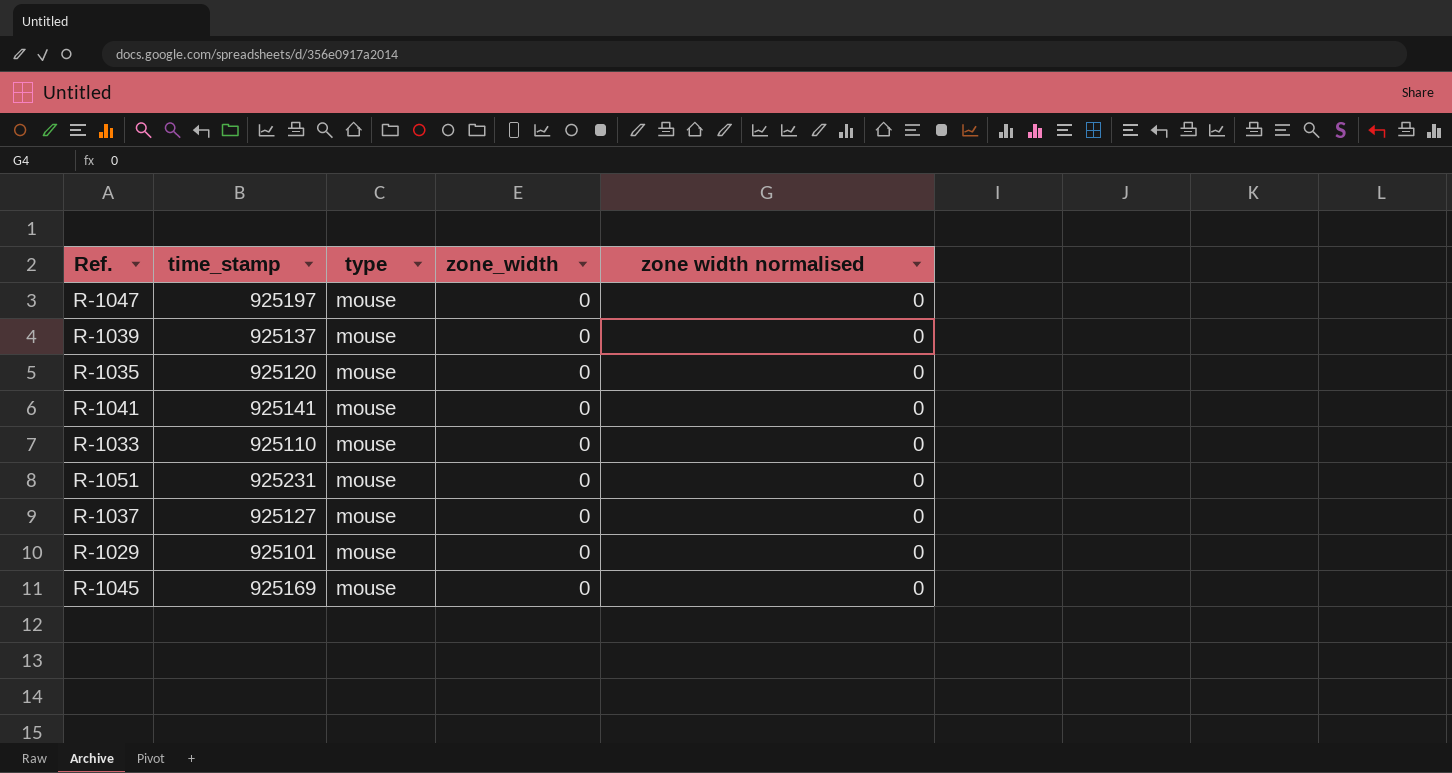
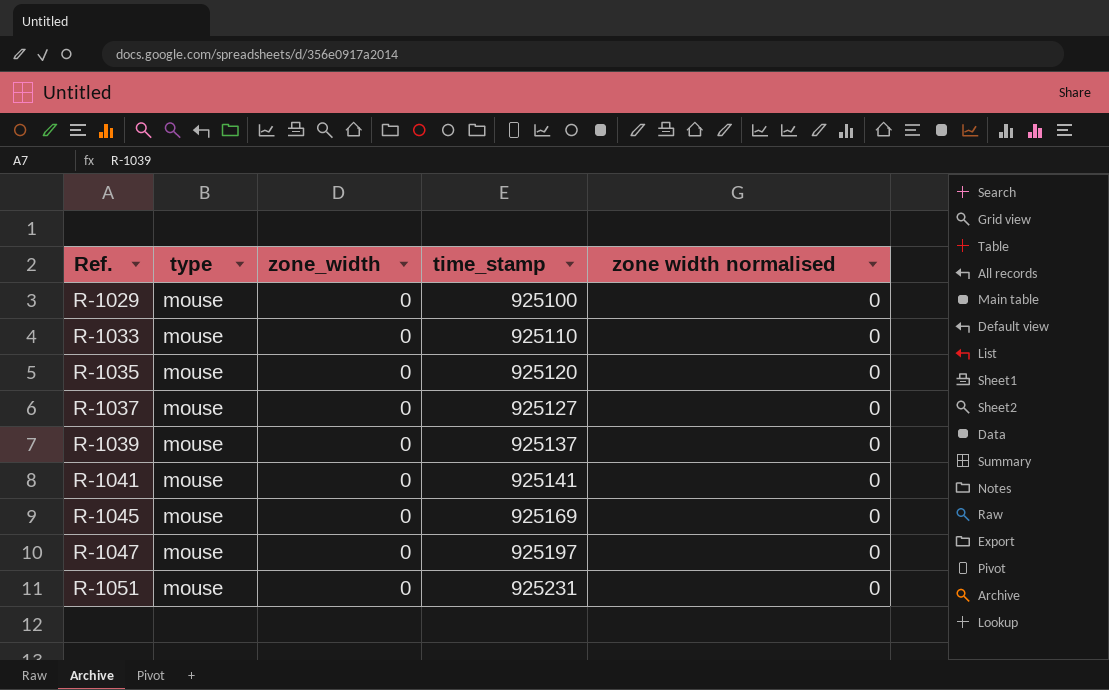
row order: none -> Ref. ascending
column time_stamp | position: 2 -> 4
R-1029 | time_stamp: 925101 -> 925100

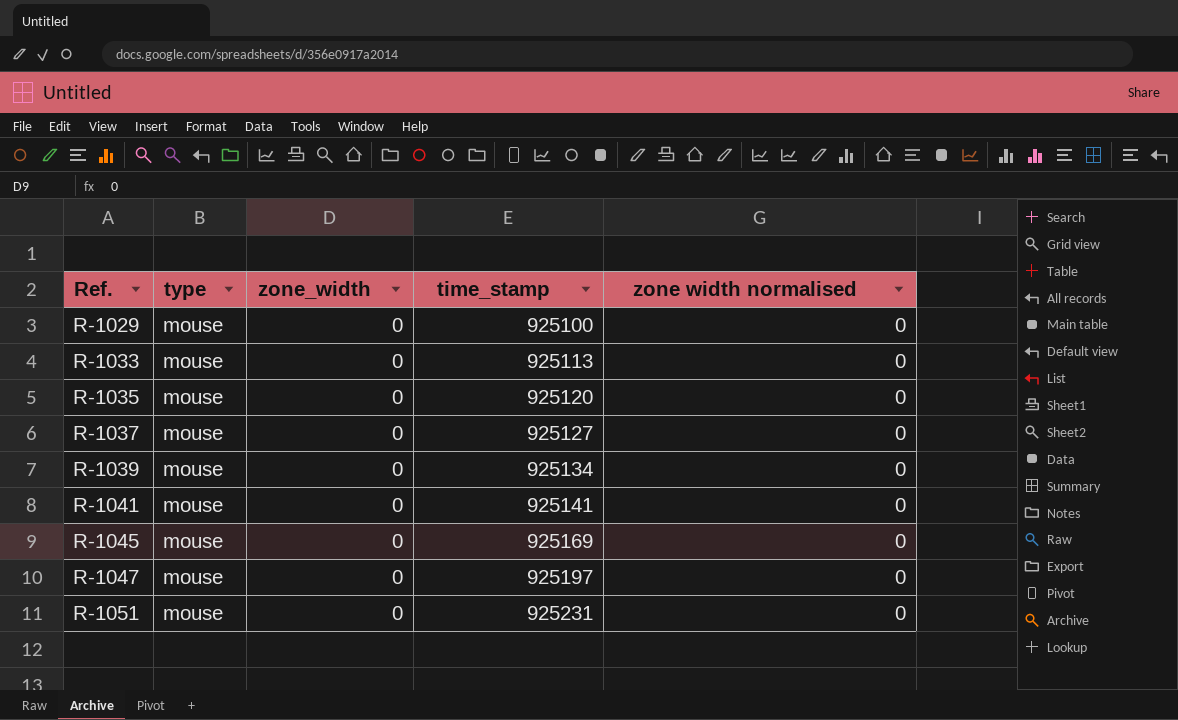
R-1033 | time_stamp: 925110 -> 925113
R-1039 | time_stamp: 925137 -> 925134

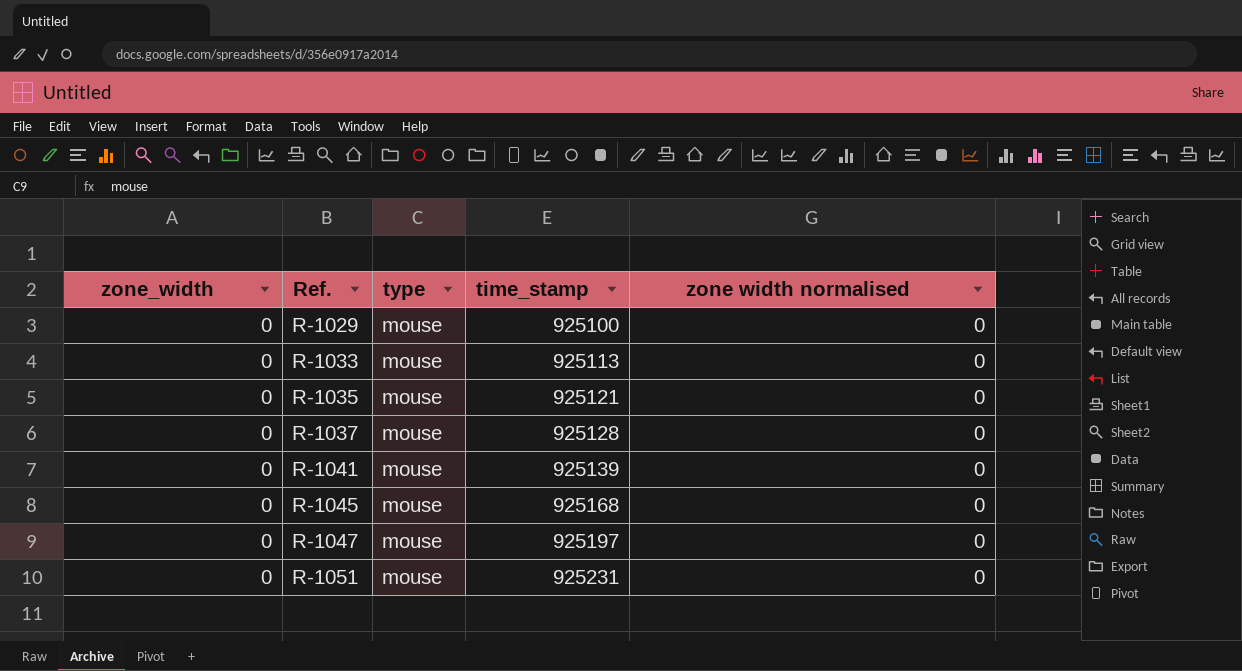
column zone_width | position: 3 -> 1
row R-1039: mouse | 0 | 925134 | 0 -> none
R-1035 | time_stamp: 925120 -> 925121
R-1037 | time_stamp: 925127 -> 925128
R-1041 | time_stamp: 925141 -> 925139
R-1045 | time_stamp: 925169 -> 925168

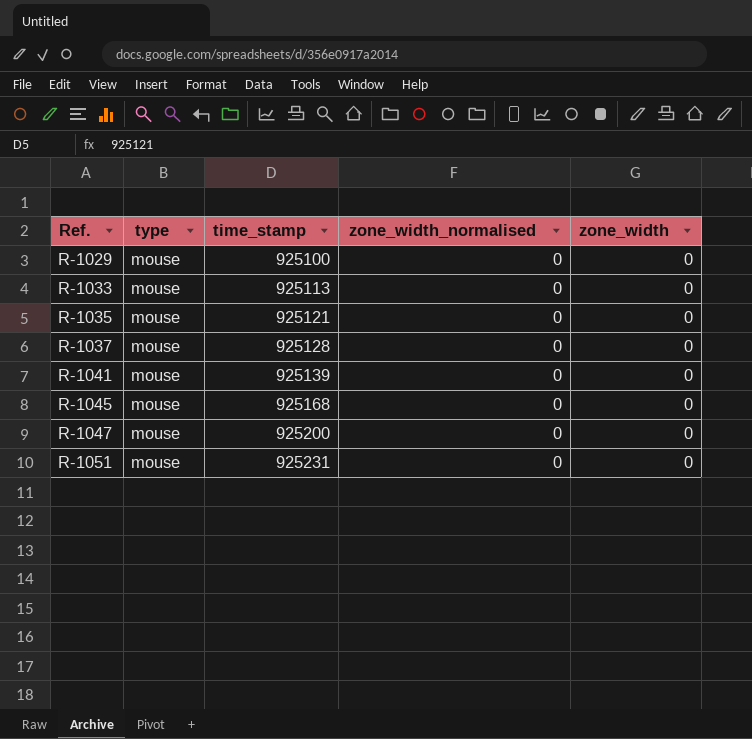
column name: zone width normalised -> zone_width_normalised
column zone_width | position: 1 -> 5
R-1047 | time_stamp: 925197 -> 925200

